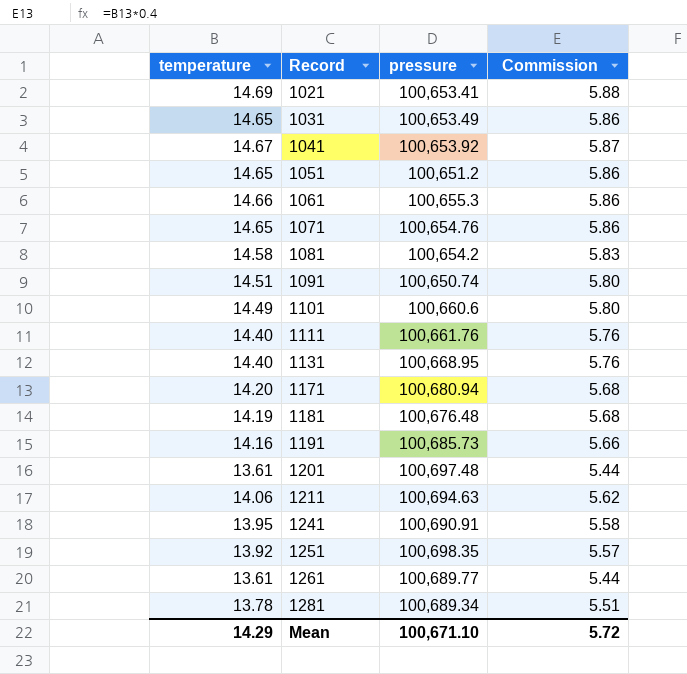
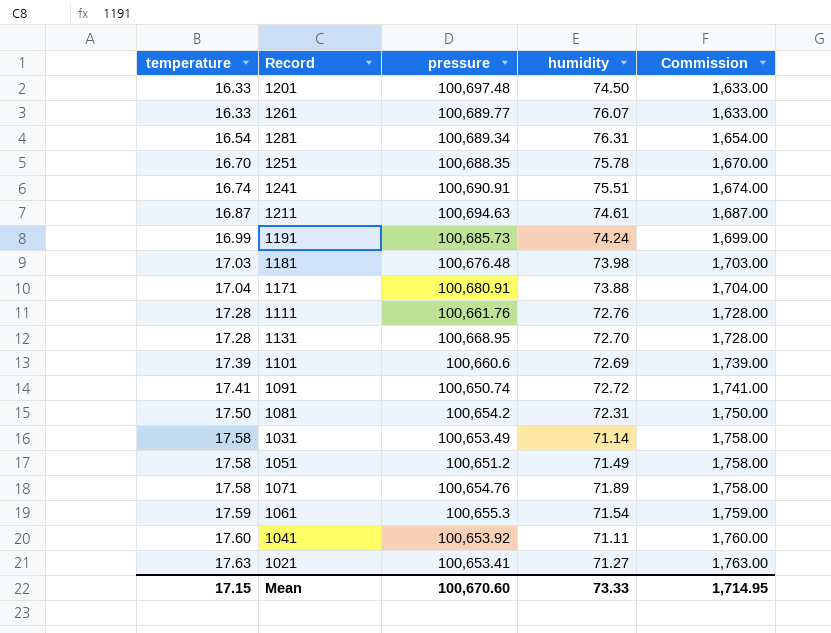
row order: Record ascending -> temperature ascending
column humidity | position: none -> 4
column Commission | formula: [temperature] * 0.4 -> [temperature] * 100
1201 | temperature: 13.61 -> 16.33
1261 | temperature: 13.61 -> 16.33
1281 | temperature: 13.78 -> 16.54
1251 | temperature: 13.92 -> 16.70
1251 | pressure: 100,698.35 -> 100,688.35
1241 | temperature: 13.95 -> 16.74
1211 | temperature: 14.06 -> 16.87
1191 | temperature: 14.16 -> 16.99
1181 | temperature: 14.19 -> 17.03
1171 | temperature: 14.20 -> 17.04
1171 | pressure: 100,680.94 -> 100,680.91
1111 | temperature: 14.40 -> 17.28
1131 | temperature: 14.40 -> 17.28
1101 | temperature: 14.49 -> 17.39
1091 | temperature: 14.51 -> 17.41
1081 | temperature: 14.58 -> 17.50
1031 | temperature: 14.65 -> 17.58
1051 | temperature: 14.65 -> 17.58
1071 | temperature: 14.65 -> 17.58
1061 | temperature: 14.66 -> 17.59
1041 | temperature: 14.67 -> 17.60
1021 | temperature: 14.69 -> 17.63
Mean | temperature: 14.29 -> 17.15
Mean | pressure: 100,671.10 -> 100,670.60
Mean | Commission: 5.72 -> 1,714.95

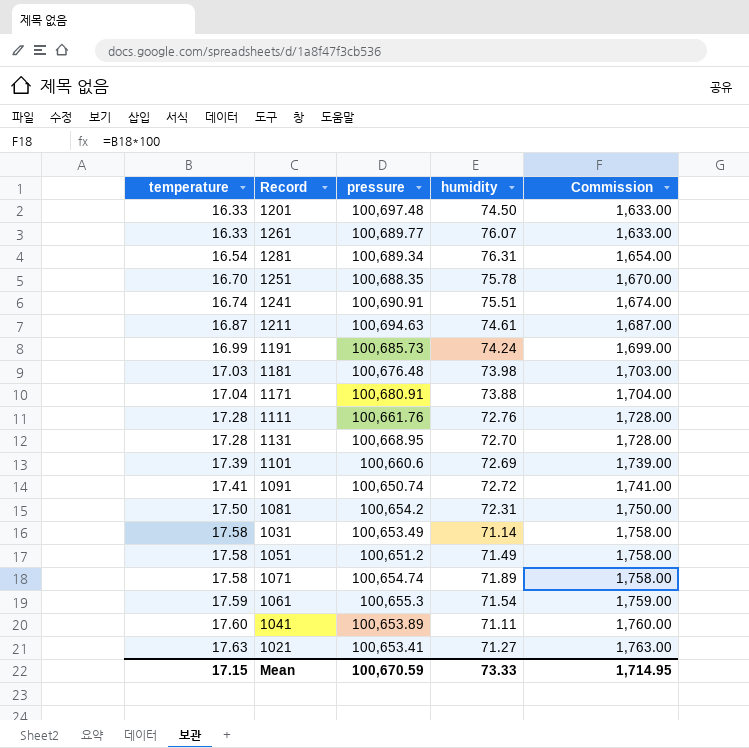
1071 | pressure: 100,654.76 -> 100,654.74
1041 | pressure: 100,653.92 -> 100,653.89
Mean | pressure: 100,670.60 -> 100,670.59

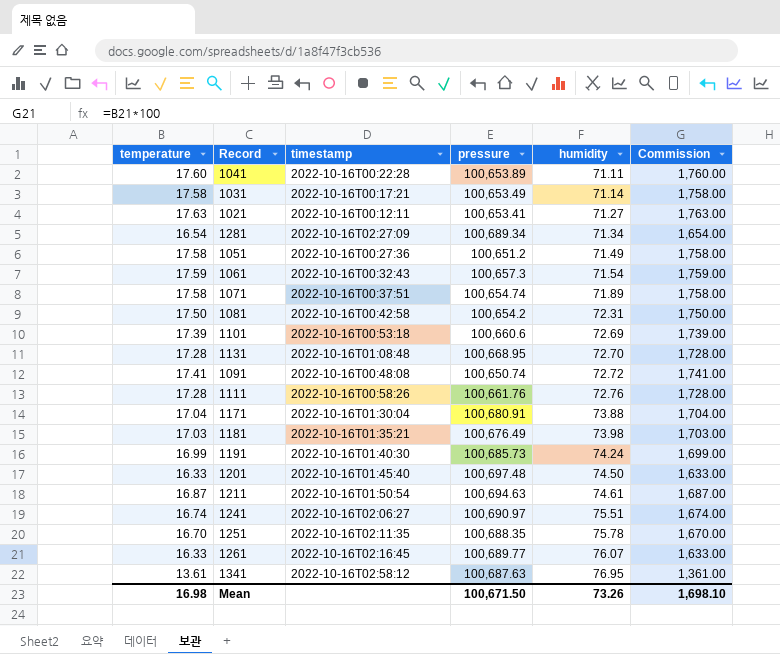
row order: temperature ascending -> humidity ascending
column timestamp | position: none -> 3
1281 | humidity: 76.31 -> 71.34
1061 | pressure: 100,655.3 -> 100,657.3
1181 | pressure: 100,676.48 -> 100,676.49
1241 | pressure: 100,690.91 -> 100,690.97
row 1341: none -> 13.61 | 2022-10-16T02:58:12 | 100,687.63 | 76.95 | 1,361.00
Mean | temperature: 17.15 -> 16.98
Mean | pressure: 100,670.59 -> 100,671.50
Mean | humidity: 73.33 -> 73.26
Mean | Commission: 1,714.95 -> 1,698.10

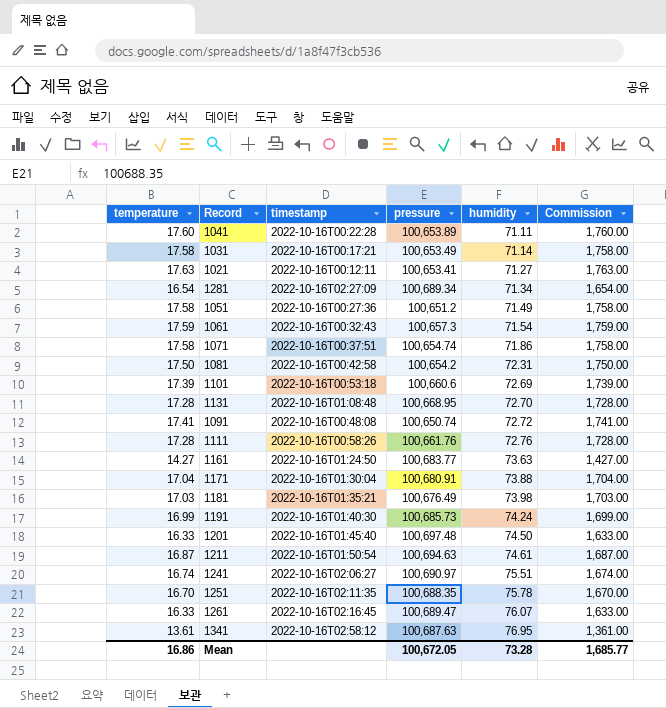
1071 | humidity: 71.89 -> 71.86
row 1161: none -> 14.27 | 2022-10-16T01:24:50 | 100,683.77 | 73.63 | 1,427.00
1261 | pressure: 100,689.77 -> 100,689.47
Mean | temperature: 16.98 -> 16.86
Mean | pressure: 100,671.50 -> 100,672.05
Mean | humidity: 73.26 -> 73.28
Mean | Commission: 1,698.10 -> 1,685.77

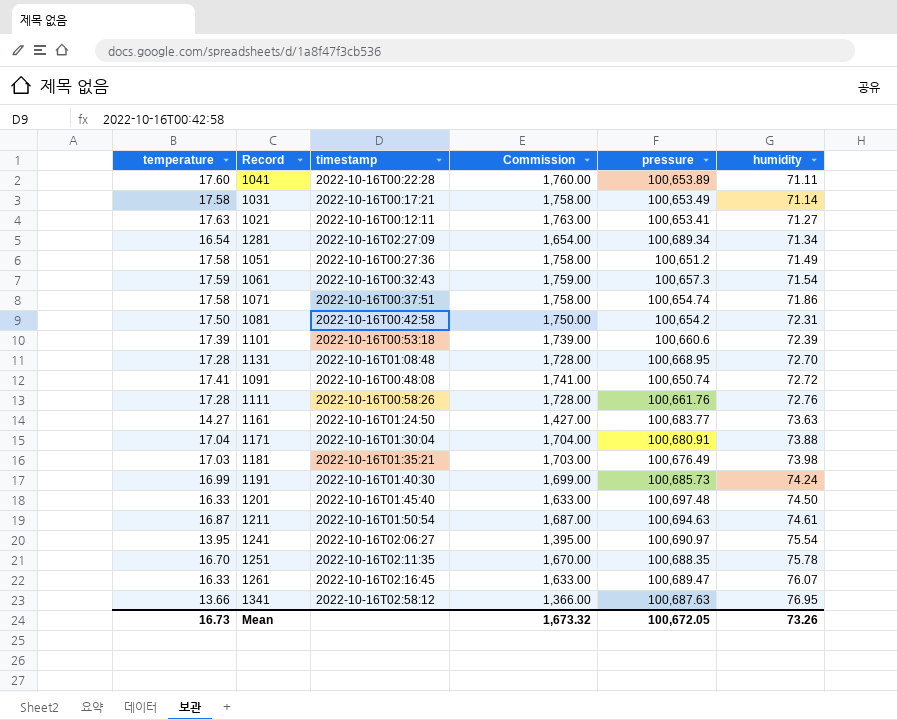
column Commission | position: 6 -> 4
1101 | humidity: 72.69 -> 72.39
1241 | temperature: 16.74 -> 13.95
1241 | Commission: 1,674.00 -> 1,395.00
1241 | humidity: 75.51 -> 75.54
1341 | temperature: 13.61 -> 13.66
1341 | Commission: 1,361.00 -> 1,366.00
Mean | temperature: 16.86 -> 16.73
Mean | Commission: 1,685.77 -> 1,673.32
Mean | humidity: 73.28 -> 73.26

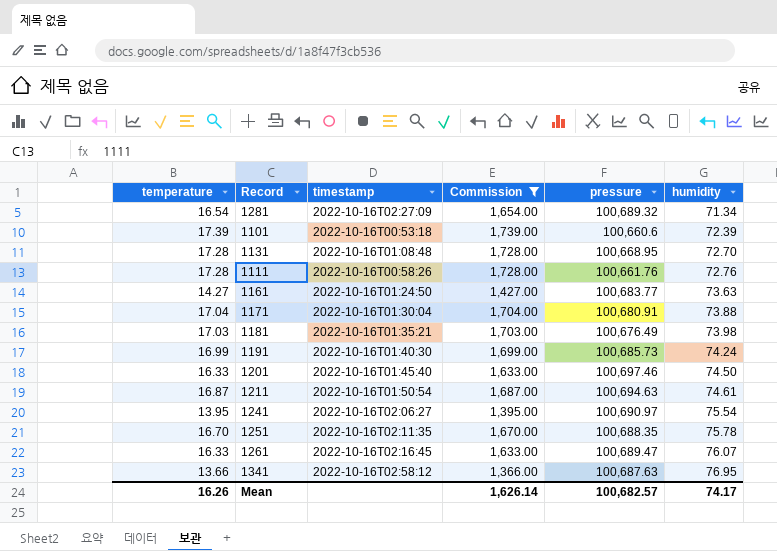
filter: none -> Commission <= 1,739.00
1281 | pressure: 100,689.34 -> 100,689.32
1201 | pressure: 100,697.48 -> 100,697.46
Mean | temperature: 16.73 -> 16.26
Mean | Commission: 1,673.32 -> 1,626.14
Mean | pressure: 100,672.05 -> 100,682.57
Mean | humidity: 73.26 -> 74.17

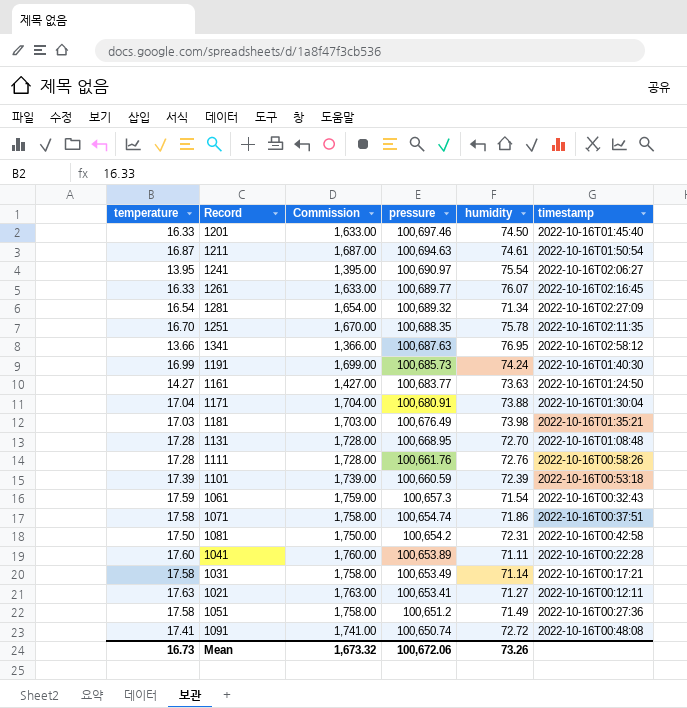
filter: Commission <= 1,739.00 -> none
row order: humidity ascending -> pressure descending
column timestamp | position: 3 -> 6
1261 | pressure: 100,689.47 -> 100,689.77
1101 | pressure: 100,660.6 -> 100,660.59
Mean | temperature: 16.26 -> 16.73
Mean | Commission: 1,626.14 -> 1,673.32
Mean | pressure: 100,682.57 -> 100,672.06
Mean | humidity: 74.17 -> 73.26

